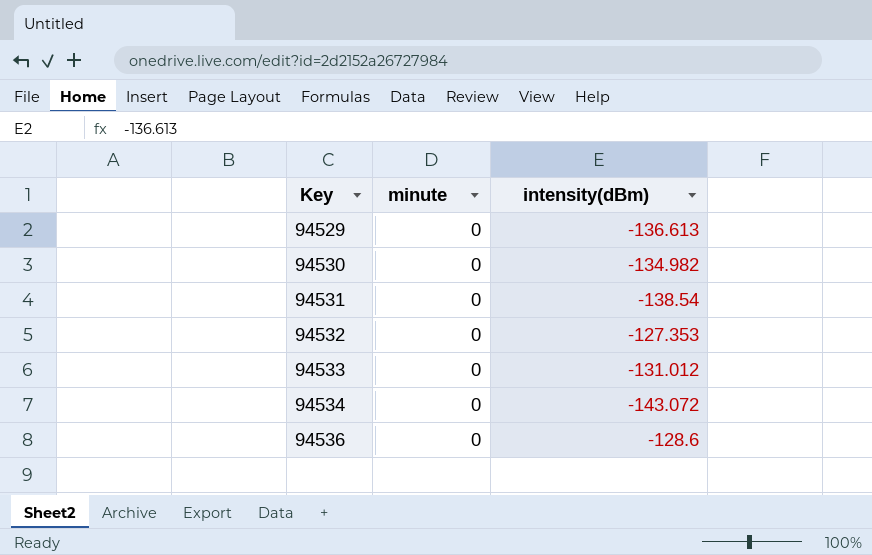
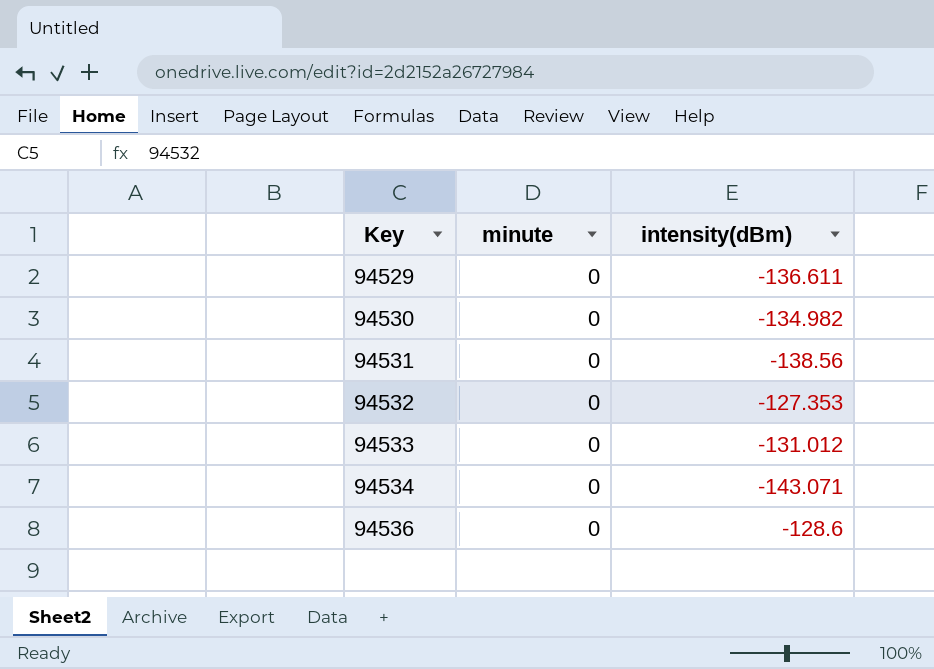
94529 | intensity(dBm): -136.613 -> -136.611
94531 | intensity(dBm): -138.54 -> -138.56
94534 | intensity(dBm): -143.072 -> -143.071

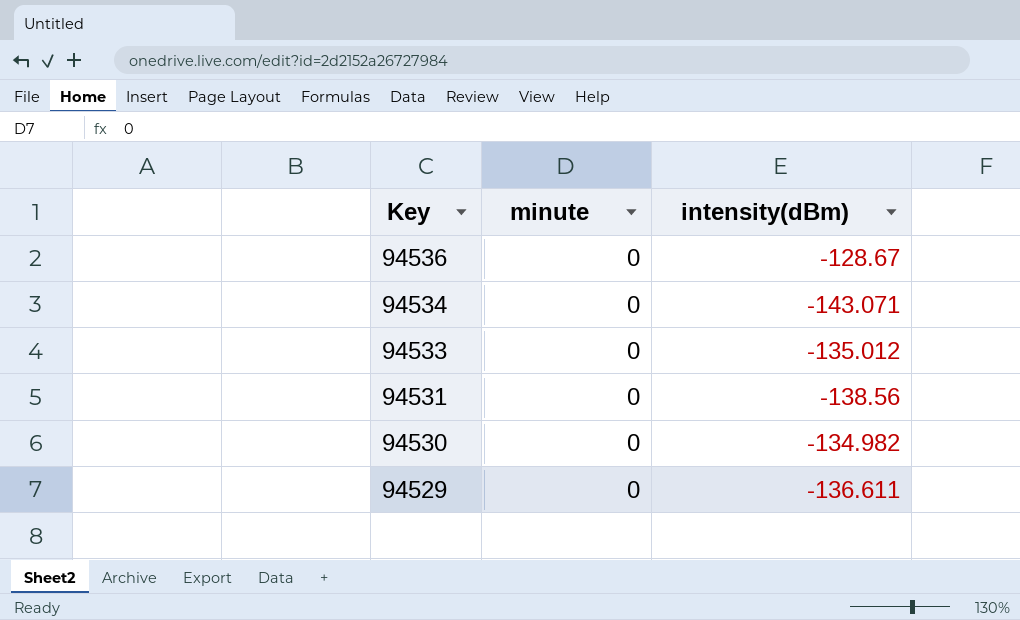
row order: Key ascending -> Key descending
row 94532: 0 | -127.353 -> none
94536 | intensity(dBm): -128.6 -> -128.67
94533 | intensity(dBm): -131.012 -> -135.012

